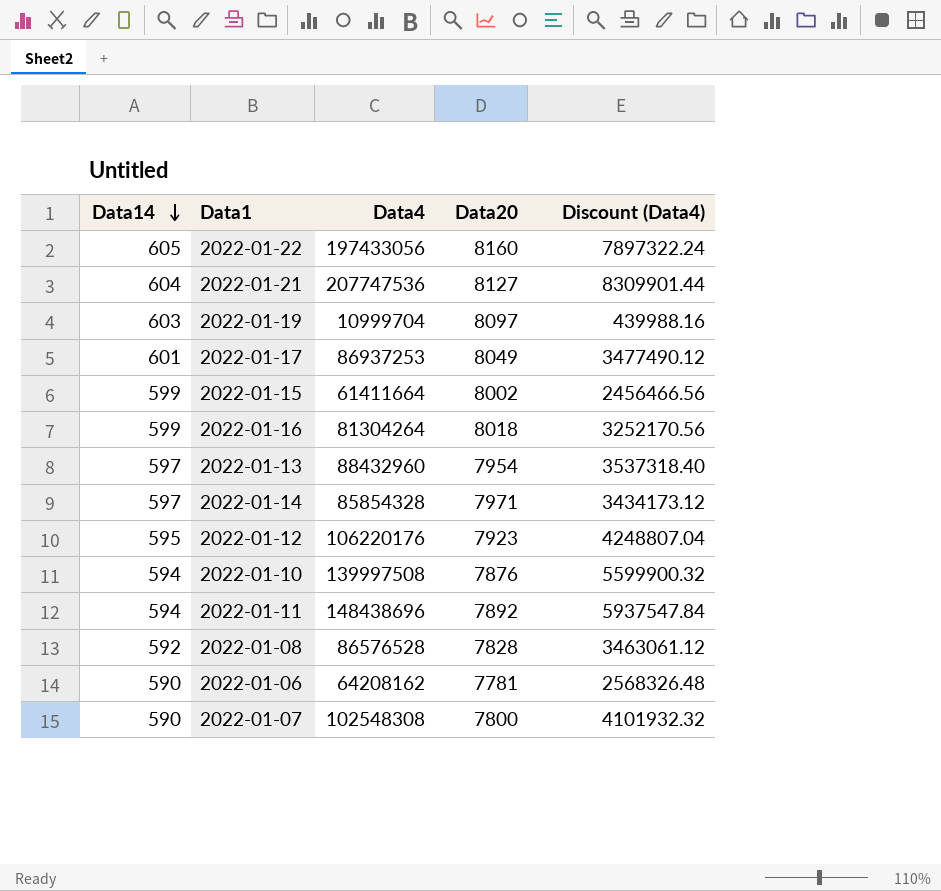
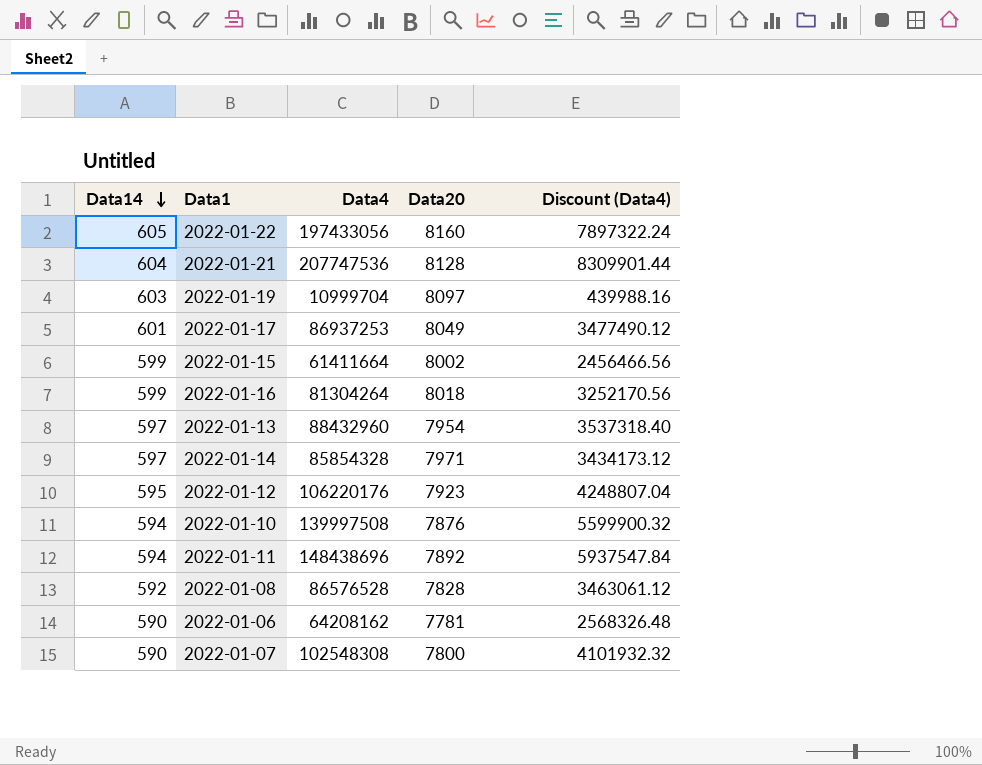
2022-01-21 | Data20: 8127 -> 8128

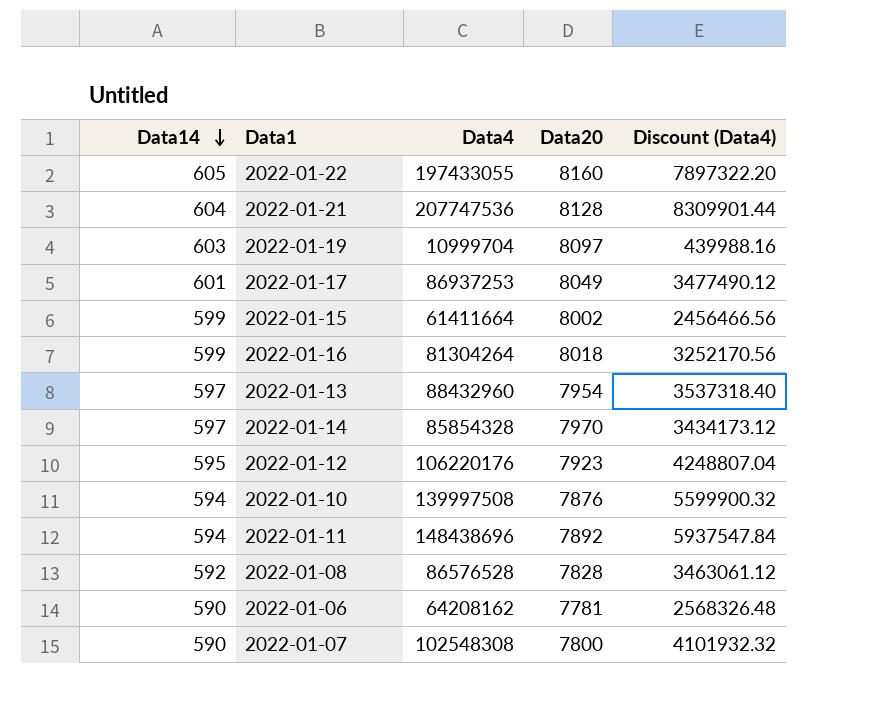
2022-01-22 | Data4: 197433056 -> 197433055
2022-01-22 | Discount (Data4): 7897322.24 -> 7897322.20
2022-01-14 | Data20: 7971 -> 7970

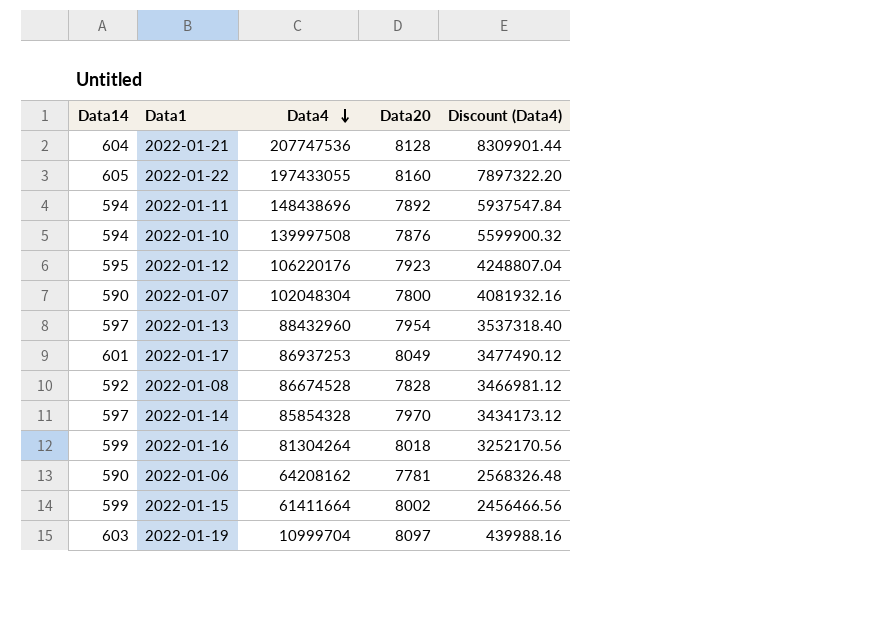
row order: Data14 descending -> Data4 descending
2022-01-07 | Data4: 102548308 -> 102048304
2022-01-07 | Discount (Data4): 4101932.32 -> 4081932.16
2022-01-08 | Data4: 86576528 -> 86674528
2022-01-08 | Discount (Data4): 3463061.12 -> 3466981.12

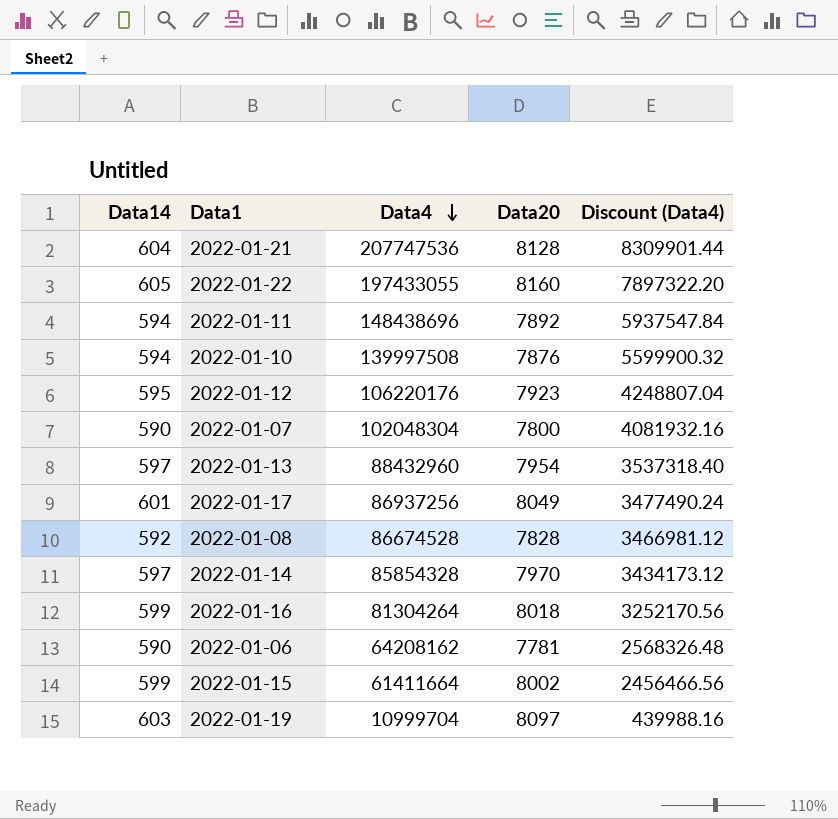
2022-01-17 | Data4: 86937253 -> 86937256
2022-01-17 | Discount (Data4): 3477490.12 -> 3477490.24

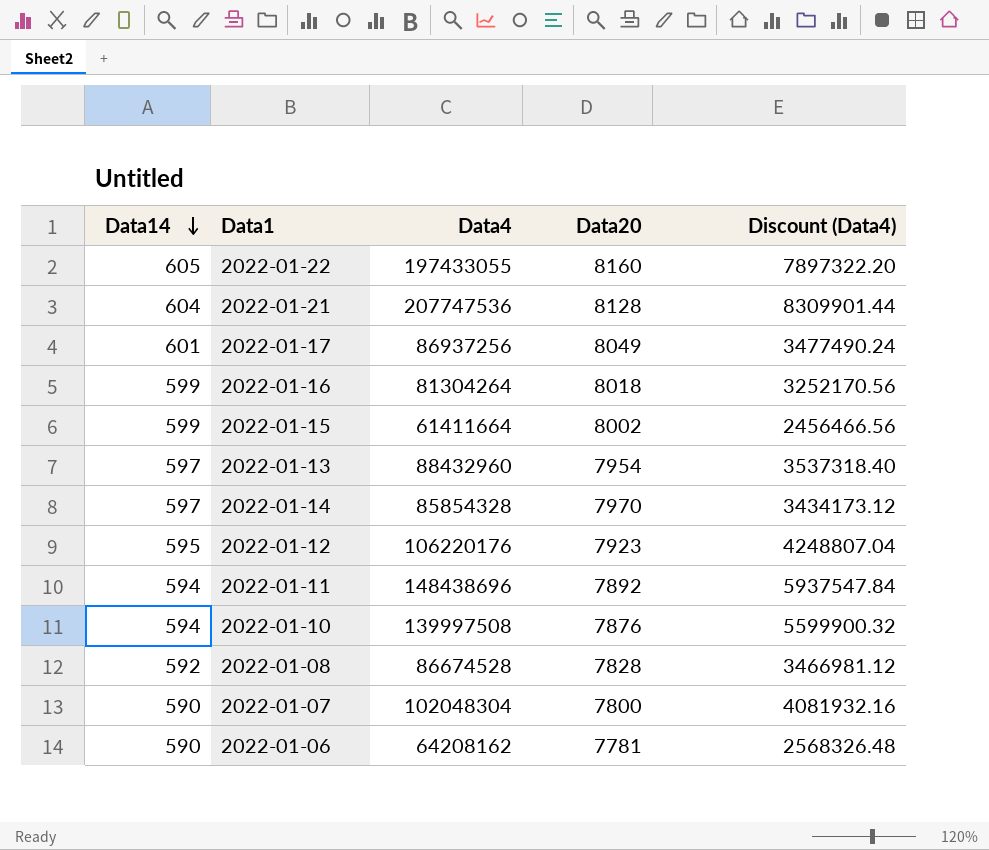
row order: Data4 descending -> Data14 descending
row 2022-01-19: 603 | 10999704 | 8097 | 439988.16 -> none

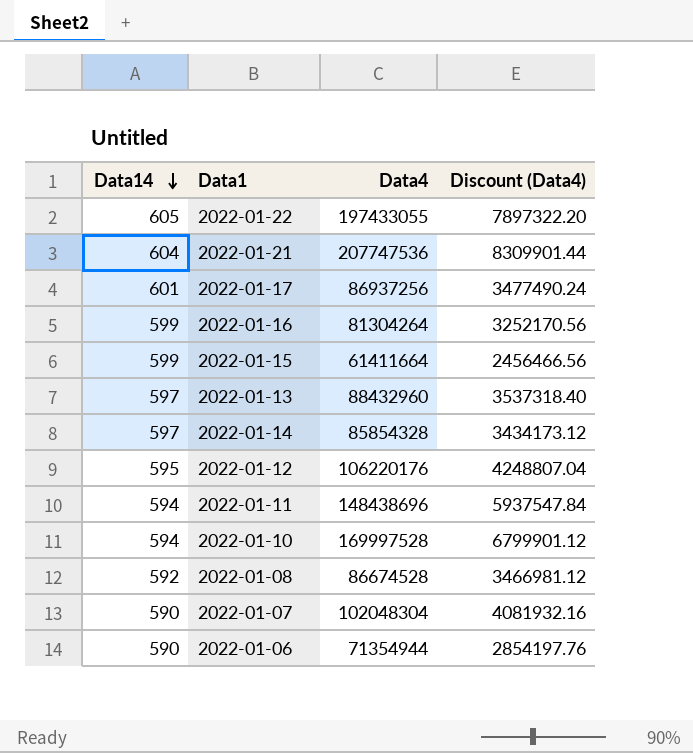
column Data20 | position: 4 -> none
2022-01-10 | Data4: 139997508 -> 169997528
2022-01-10 | Discount (Data4): 5599900.32 -> 6799901.12
2022-01-06 | Data4: 64208162 -> 71354944
2022-01-06 | Discount (Data4): 2568326.48 -> 2854197.76

